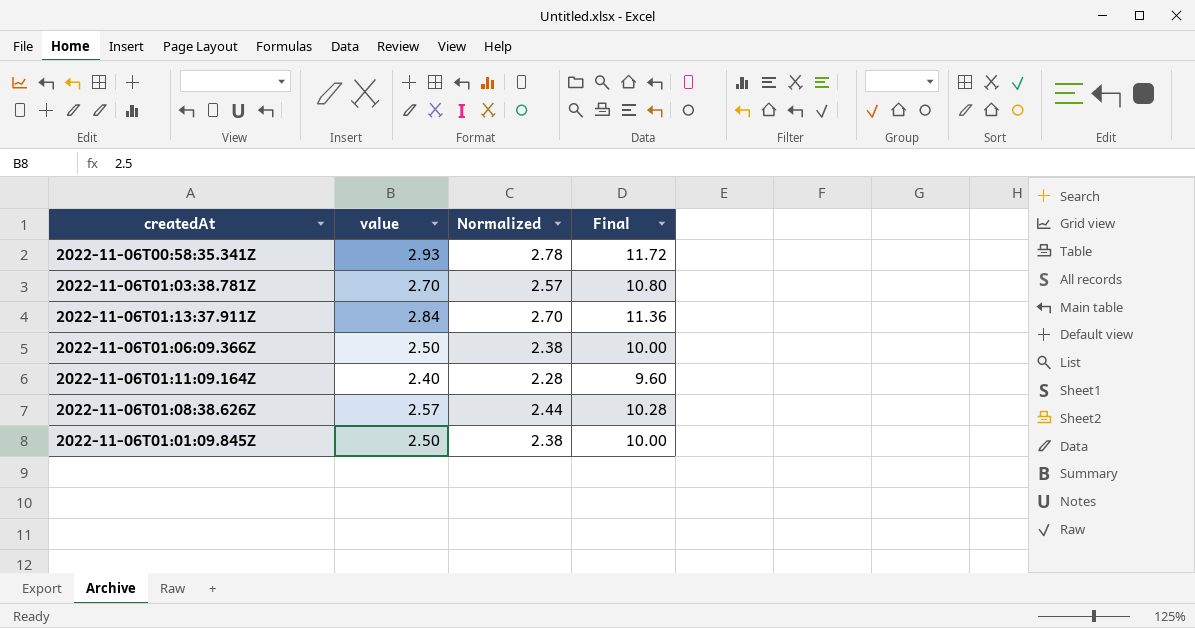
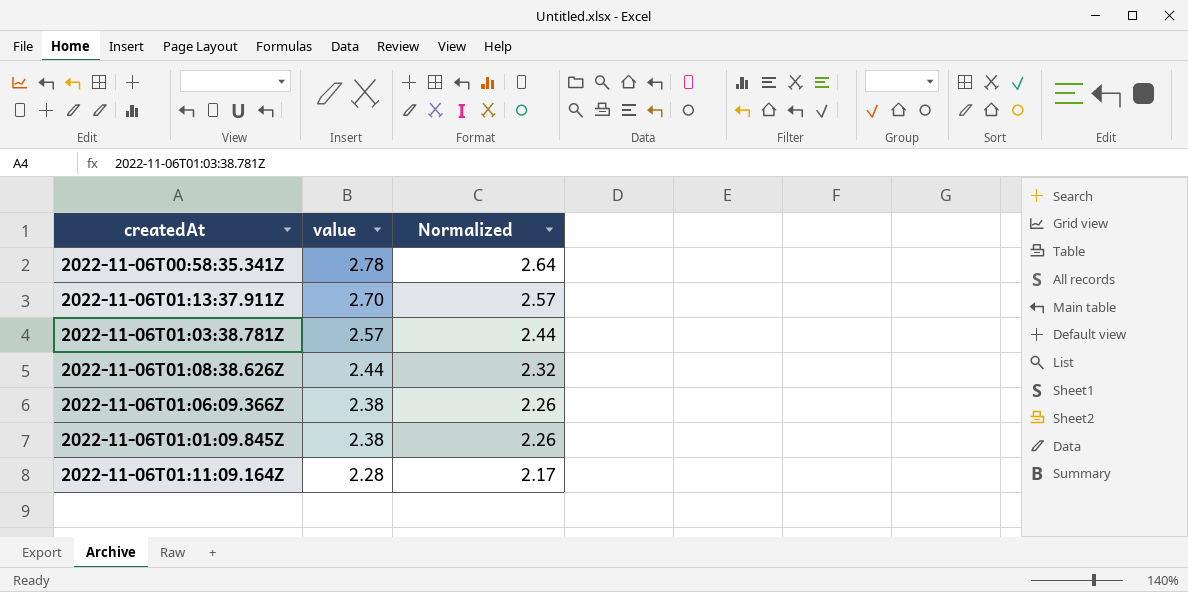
row order: none -> value descending
column Final | formula: [value] * 4 -> none
2022-11-06T00:58:35.341Z | value: 2.93 -> 2.78
2022-11-06T00:58:35.341Z | Normalized: 2.78 -> 2.64
2022-11-06T01:13:37.911Z | value: 2.84 -> 2.70
2022-11-06T01:13:37.911Z | Normalized: 2.70 -> 2.57
2022-11-06T01:03:38.781Z | value: 2.70 -> 2.57
2022-11-06T01:03:38.781Z | Normalized: 2.57 -> 2.44
2022-11-06T01:08:38.626Z | value: 2.57 -> 2.44
2022-11-06T01:08:38.626Z | Normalized: 2.44 -> 2.32
2022-11-06T01:06:09.366Z | value: 2.50 -> 2.38
2022-11-06T01:06:09.366Z | Normalized: 2.38 -> 2.26
2022-11-06T01:01:09.845Z | value: 2.50 -> 2.38
2022-11-06T01:01:09.845Z | Normalized: 2.38 -> 2.26
2022-11-06T01:11:09.164Z | value: 2.40 -> 2.28
2022-11-06T01:11:09.164Z | Normalized: 2.28 -> 2.17

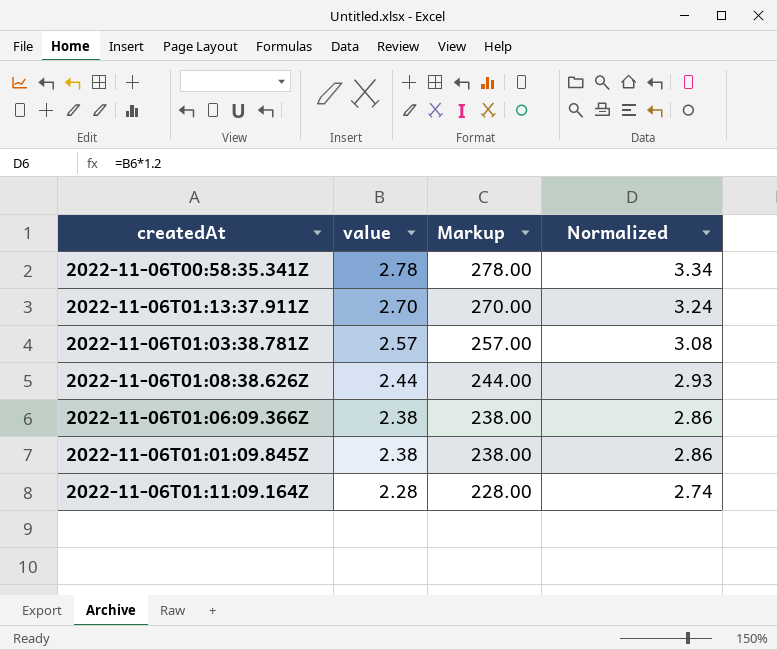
column Markup | formula: none -> [value] * 100
column Normalized | formula: [value] * 0.95 -> [value] * 1.2

